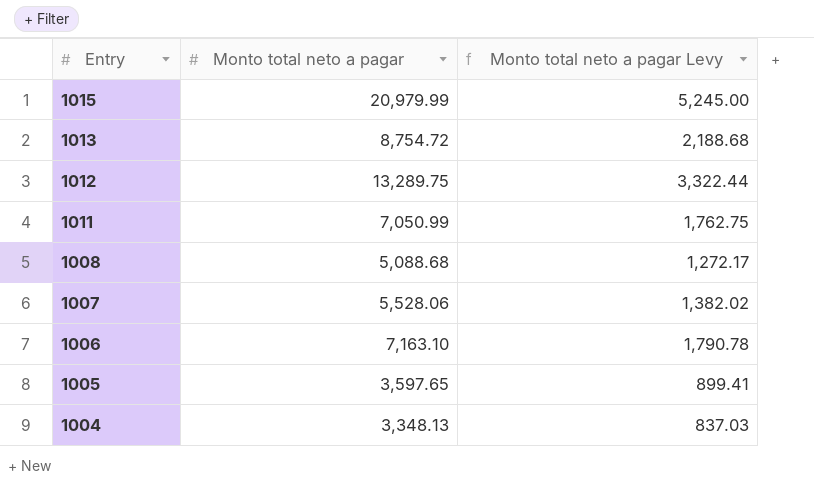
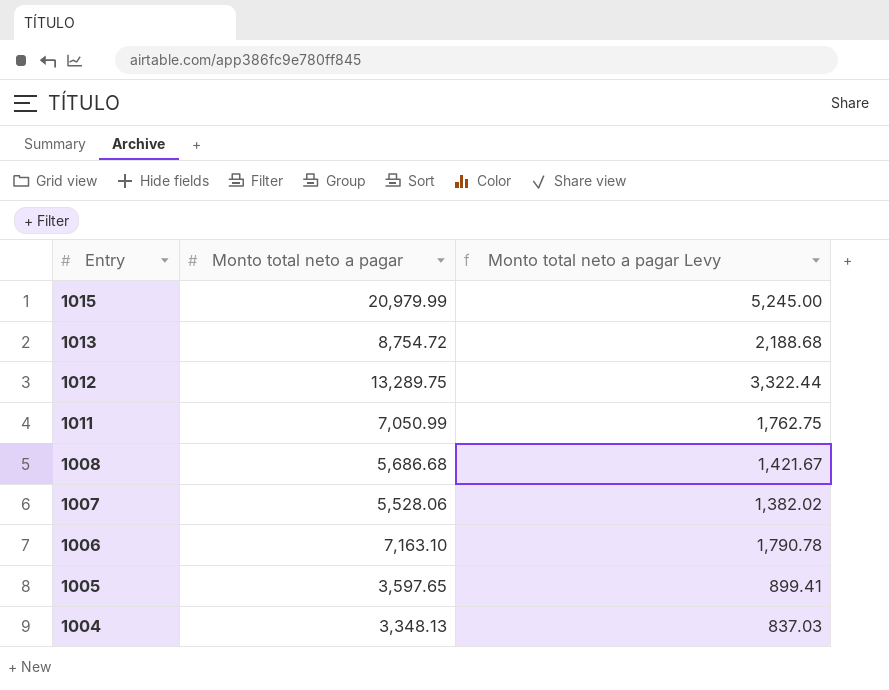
1008 | Monto total neto a pagar: 5,088.68 -> 5,686.68
1008 | Monto total neto a pagar Levy: 1,272.17 -> 1,421.67

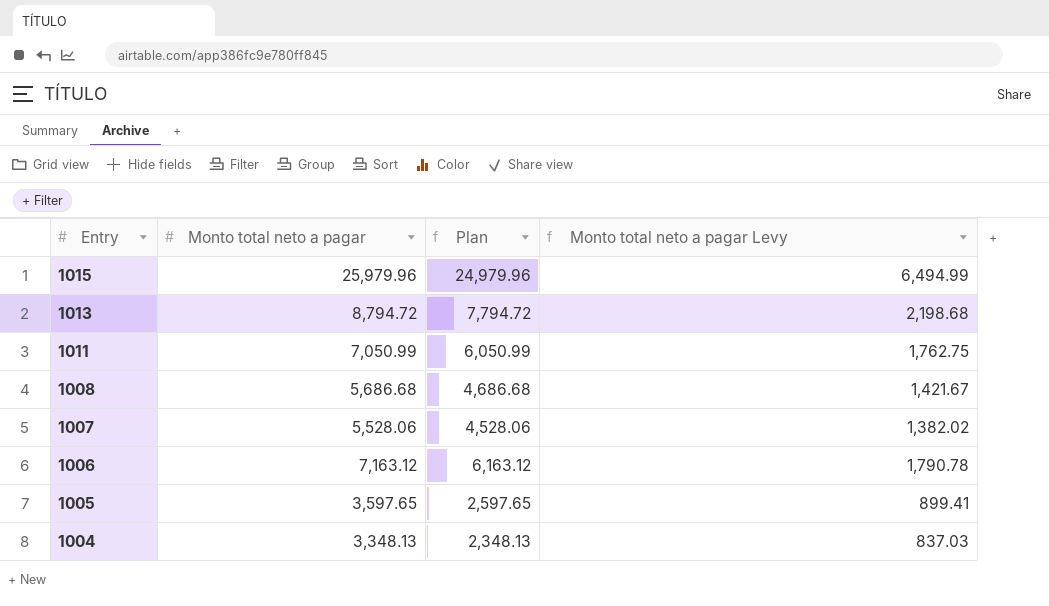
column Plan | formula: none -> [Monto total neto a pagar] - 1000
row 1012: 13,289.75 | 3,322.44 -> none
1015 | Monto total neto a pagar: 20,979.99 -> 25,979.96
1015 | Monto total neto a pagar Levy: 5,245.00 -> 6,494.99
1013 | Monto total neto a pagar: 8,754.72 -> 8,794.72
1013 | Monto total neto a pagar Levy: 2,188.68 -> 2,198.68
1006 | Monto total neto a pagar: 7,163.10 -> 7,163.12

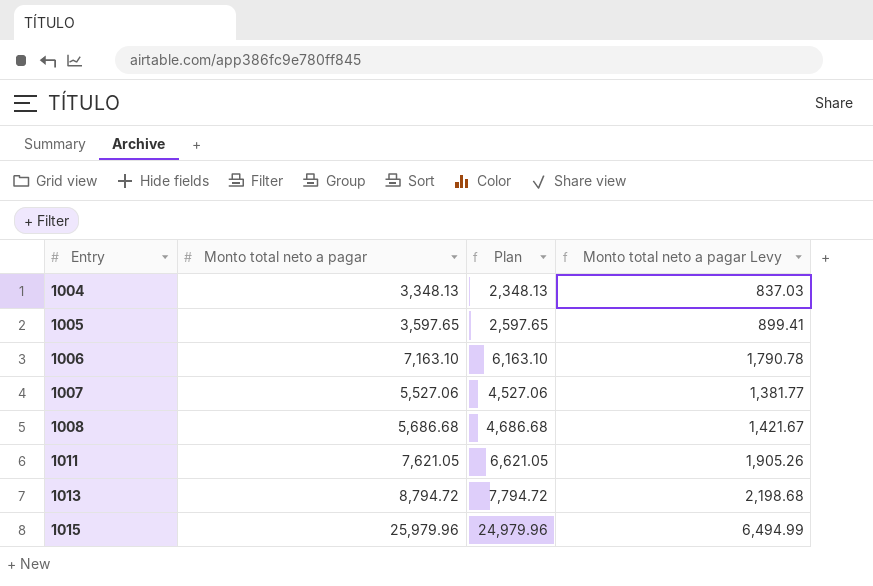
row order: Entry descending -> Entry ascending
1006 | Monto total neto a pagar: 7,163.12 -> 7,163.10
1006 | Plan: 6,163.12 -> 6,163.10
1007 | Monto total neto a pagar: 5,528.06 -> 5,527.06
1007 | Plan: 4,528.06 -> 4,527.06
1007 | Monto total neto a pagar Levy: 1,382.02 -> 1,381.77
1011 | Monto total neto a pagar: 7,050.99 -> 7,621.05
1011 | Plan: 6,050.99 -> 6,621.05
1011 | Monto total neto a pagar Levy: 1,762.75 -> 1,905.26

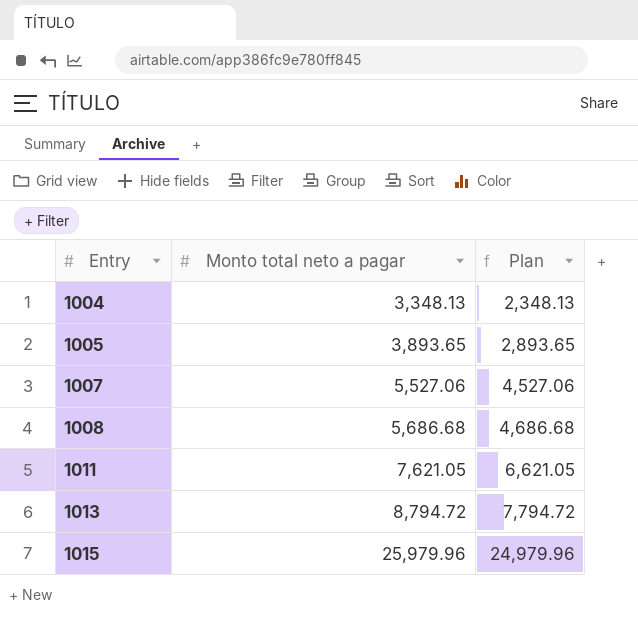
column Monto total neto a pagar Levy | formula: [Monto total neto a pagar] * 0.25 -> none
row 1006: 7,163.10 | 6,163.10 | 1,790.78 -> none
1005 | Monto total neto a pagar: 3,597.65 -> 3,893.65
1005 | Plan: 2,597.65 -> 2,893.65

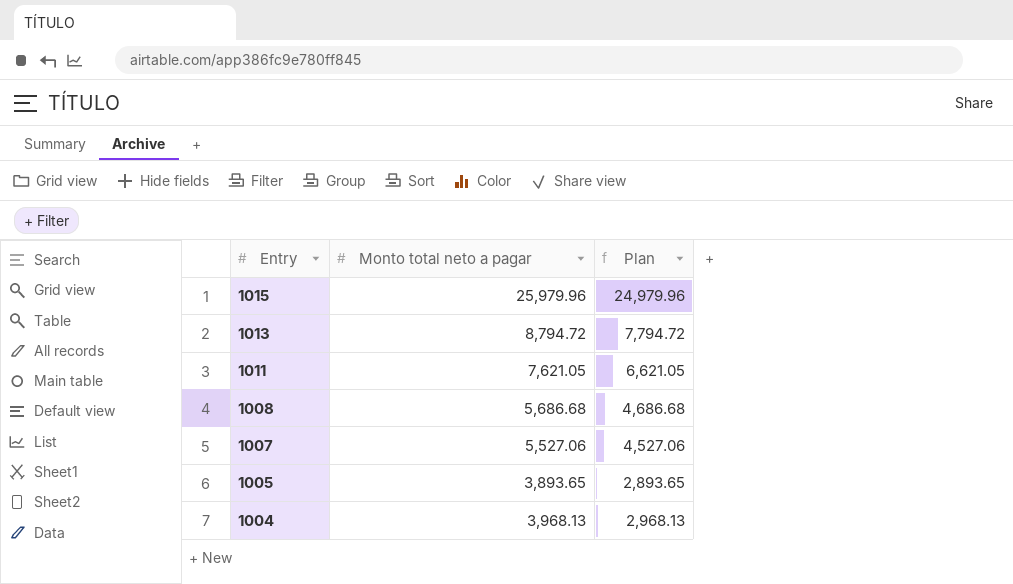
row order: Entry ascending -> Entry descending
1004 | Monto total neto a pagar: 3,348.13 -> 3,968.13
1004 | Plan: 2,348.13 -> 2,968.13

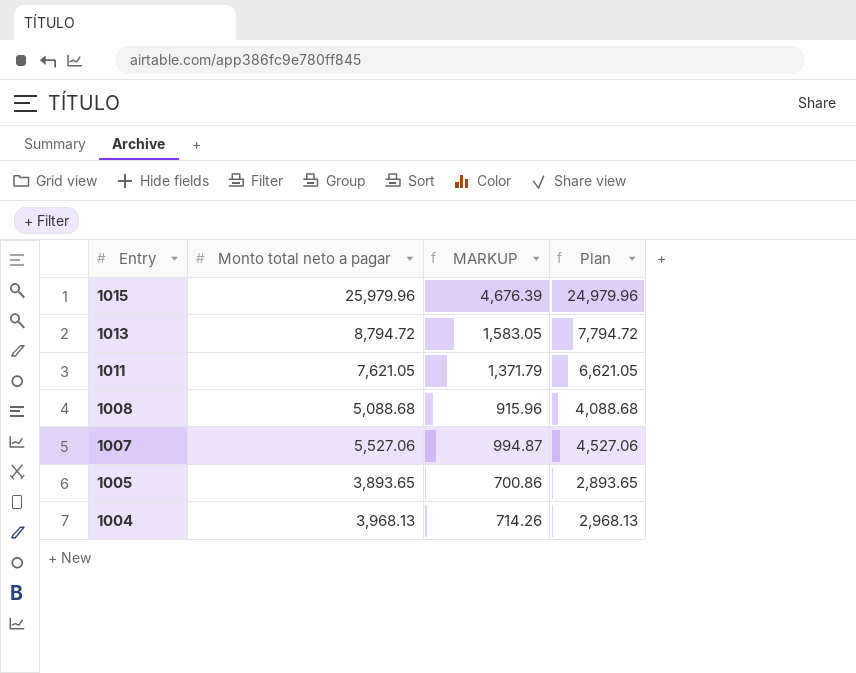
column MARKUP | formula: none -> [Monto total neto a pagar] * 0.18
1008 | Monto total neto a pagar: 5,686.68 -> 5,088.68
1008 | Plan: 4,686.68 -> 4,088.68

